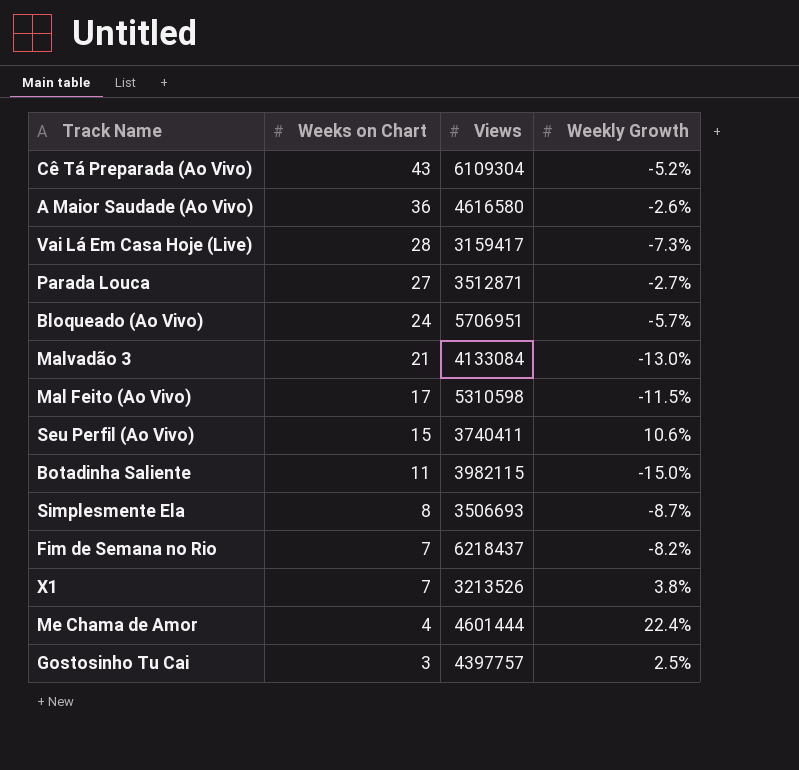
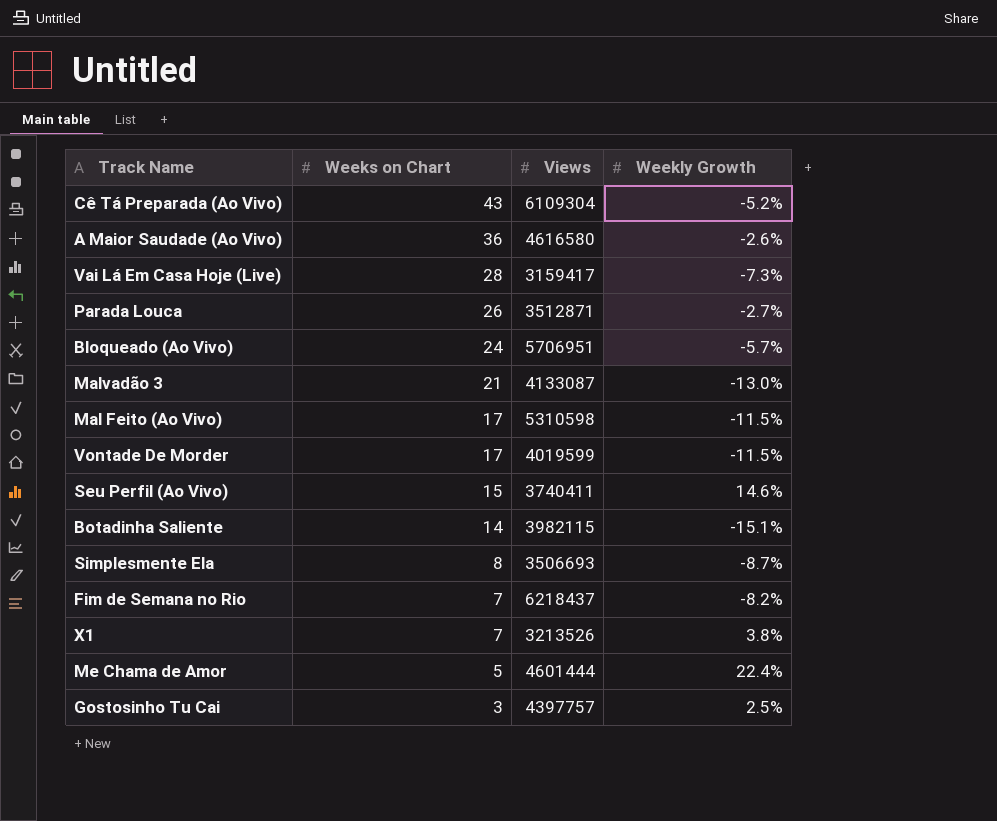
Parada Louca | Weeks on Chart: 27 -> 26
Malvadão 3 | Views: 4133084 -> 4133087
row Vontade De Morder: none -> 17 | 4019599 | -11.5%
Seu Perfil (Ao Vivo) | Weekly Growth: 10.6% -> 14.6%
Botadinha Saliente | Weeks on Chart: 11 -> 14
Botadinha Saliente | Weekly Growth: -15.0% -> -15.1%
Me Chama de Amor | Weeks on Chart: 4 -> 5

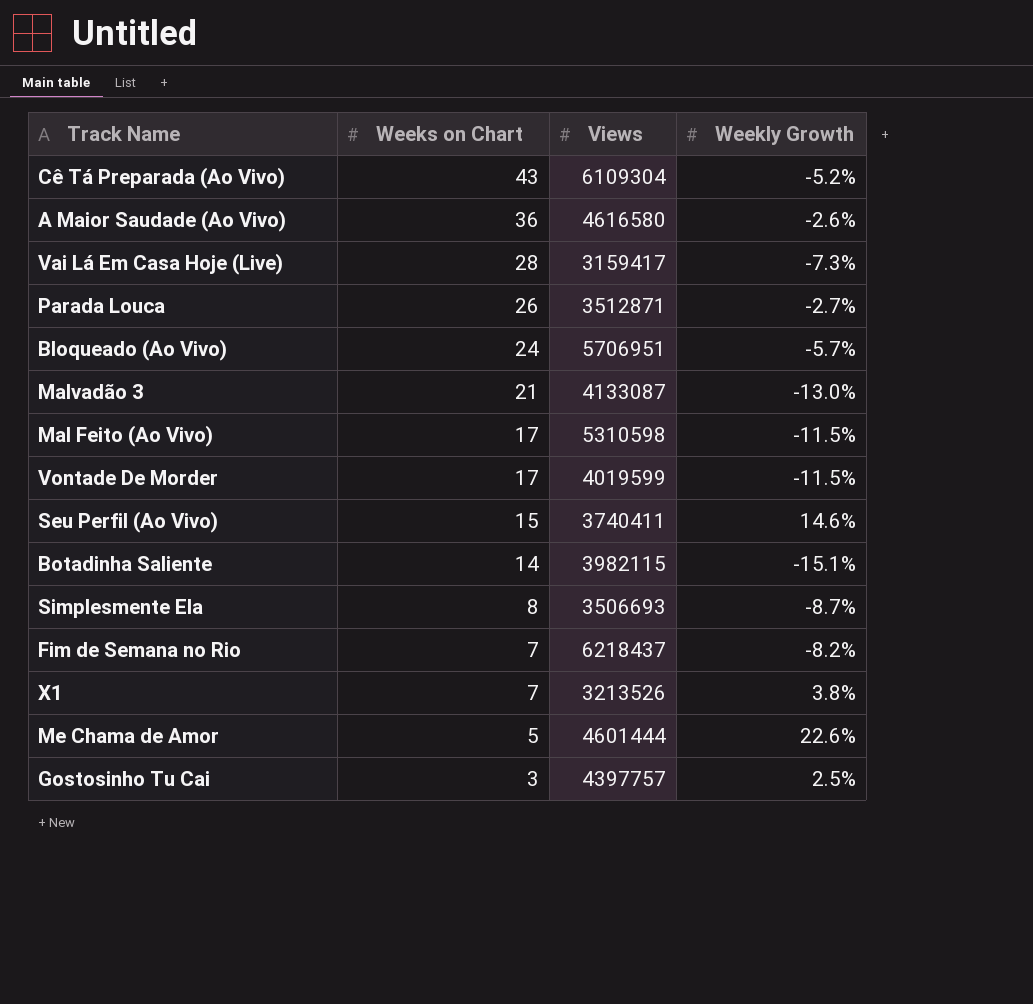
Me Chama de Amor | Weekly Growth: 22.4% -> 22.6%

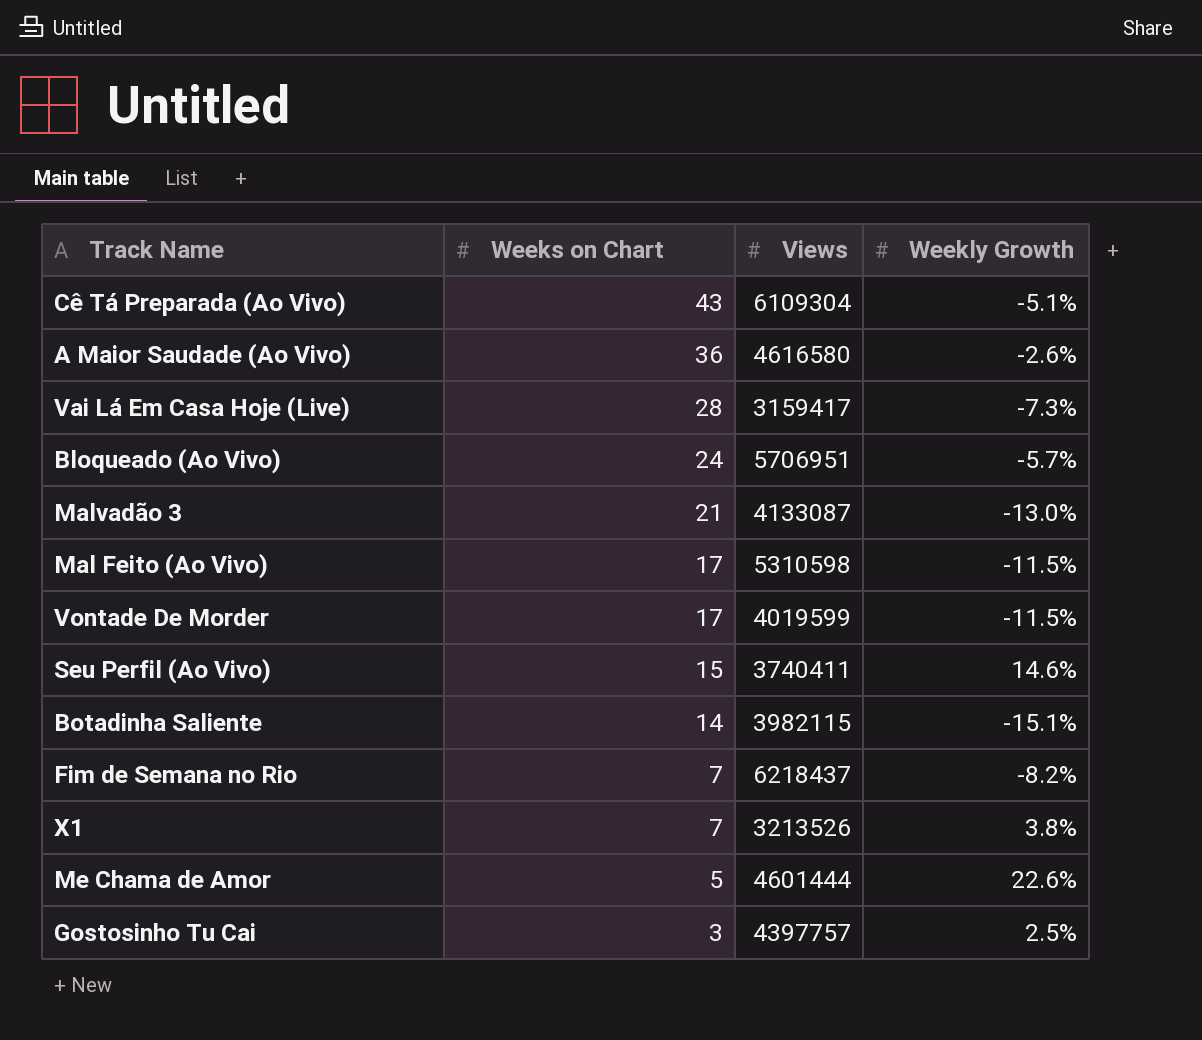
row Parada Louca: 26 | 3512871 | -2.7% -> none
row Simplesmente Ela: 8 | 3506693 | -8.7% -> none
Cê Tá Preparada (Ao Vivo) | Weekly Growth: -5.2% -> -5.1%

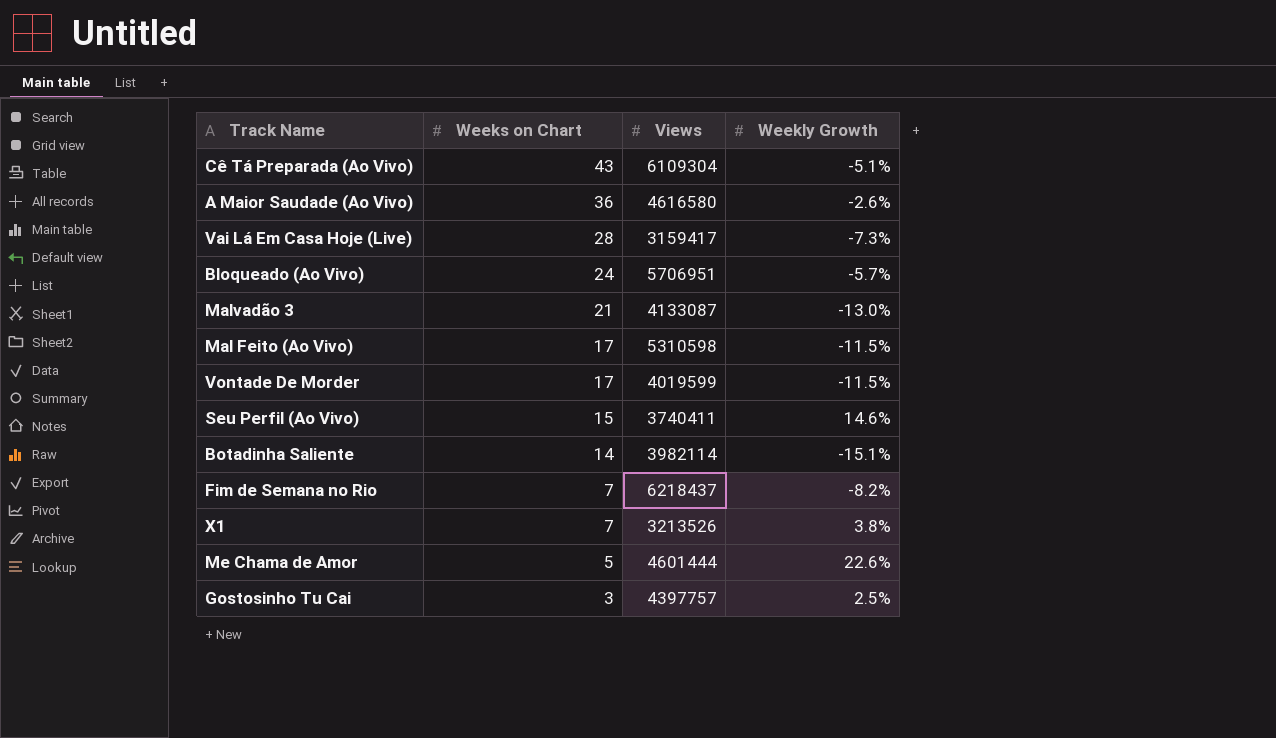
Botadinha Saliente | Views: 3982115 -> 3982114

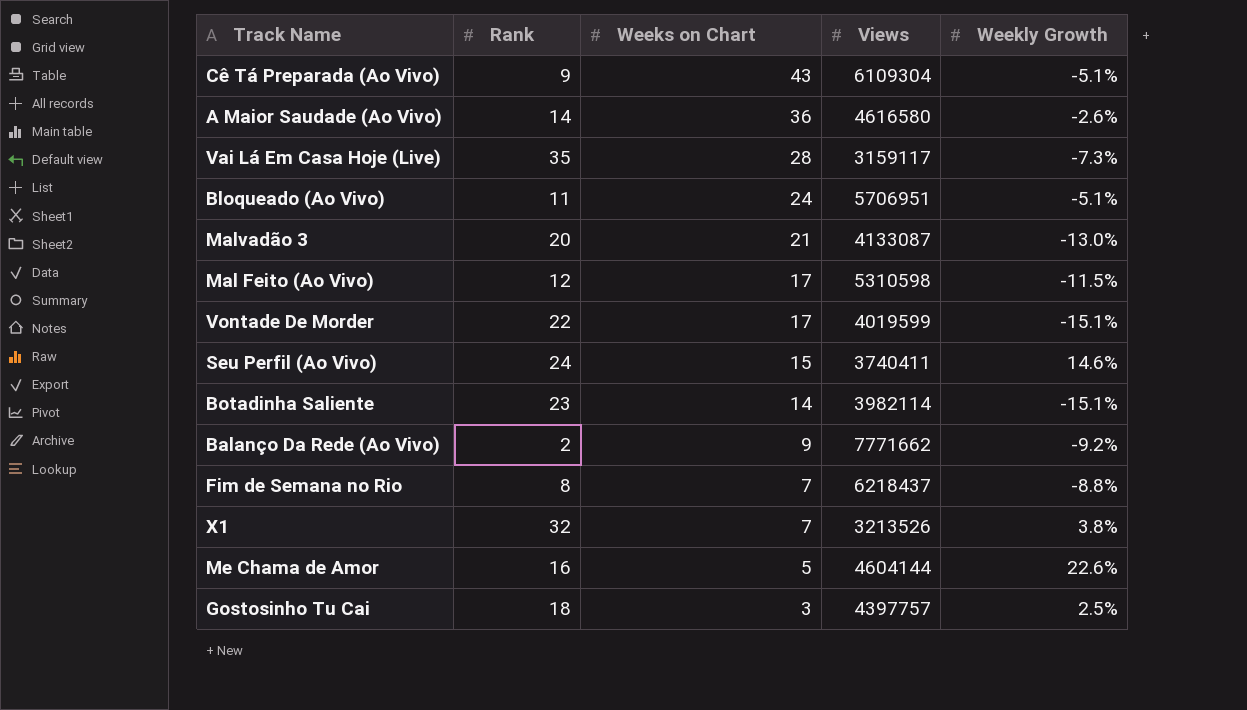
column Rank | position: none -> 2
Vai Lá Em Casa Hoje (Live) | Views: 3159417 -> 3159117
Bloqueado (Ao Vivo) | Weekly Growth: -5.7% -> -5.1%
Vontade De Morder | Weekly Growth: -11.5% -> -15.1%
row Balanço Da Rede (Ao Vivo): none -> 2 | 9 | 7771662 | -9.2%
Fim de Semana no Rio | Weekly Growth: -8.2% -> -8.8%
Me Chama de Amor | Views: 4601444 -> 4604144

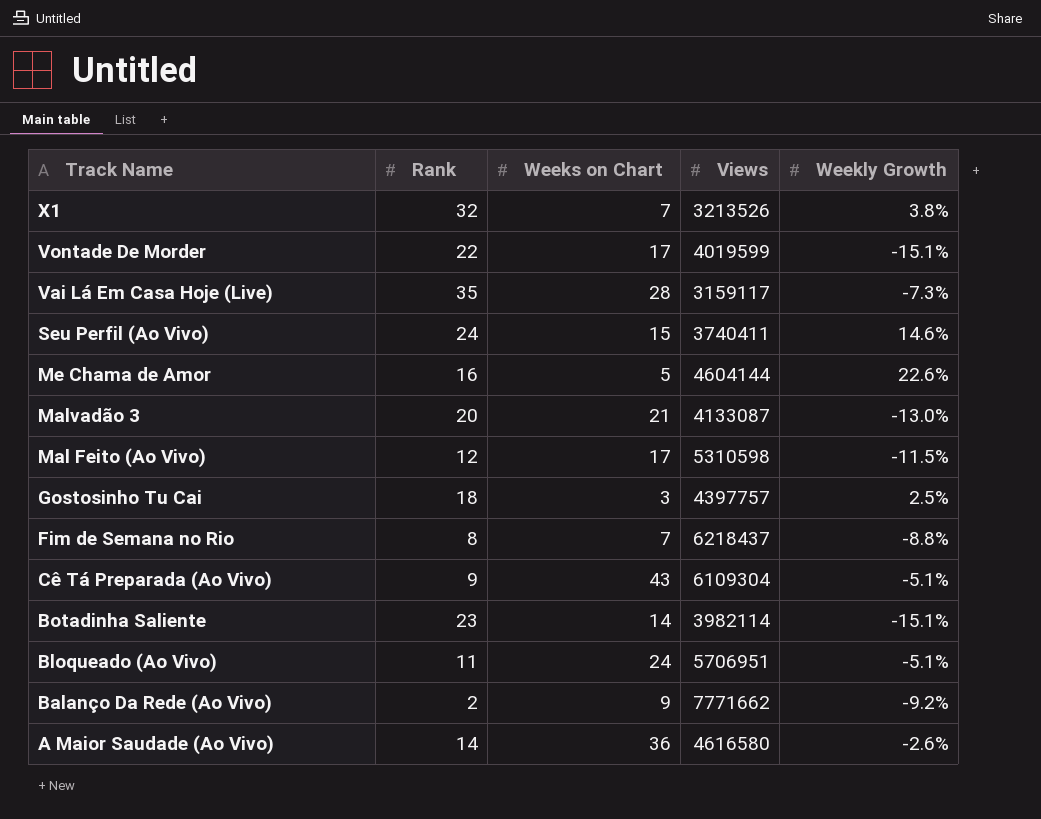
row order: Weeks on Chart descending -> Track Name descending

